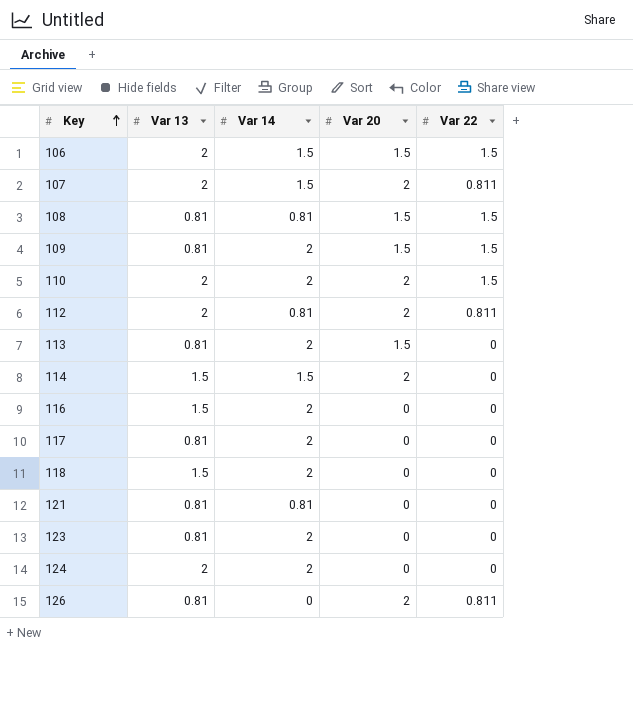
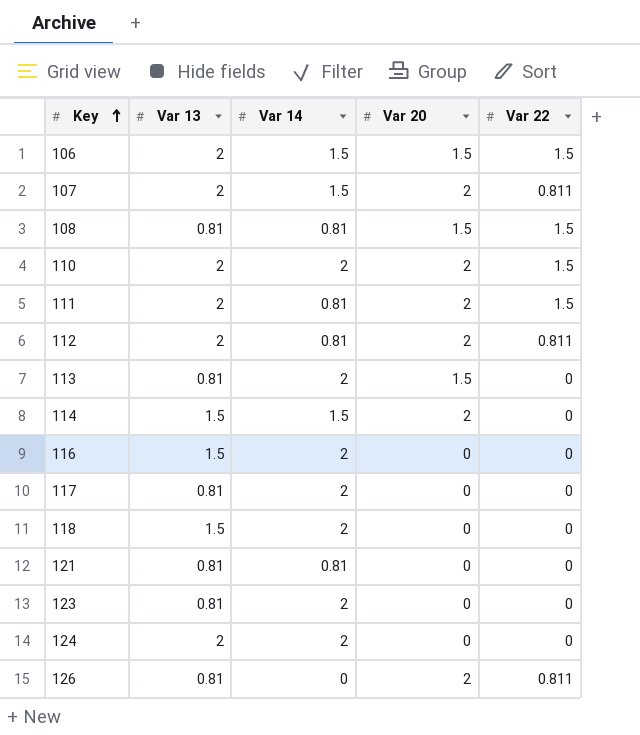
row 109: 0.81 | 2 | 1.5 | 1.5 -> none
row 111: none -> 2 | 0.81 | 2 | 1.5

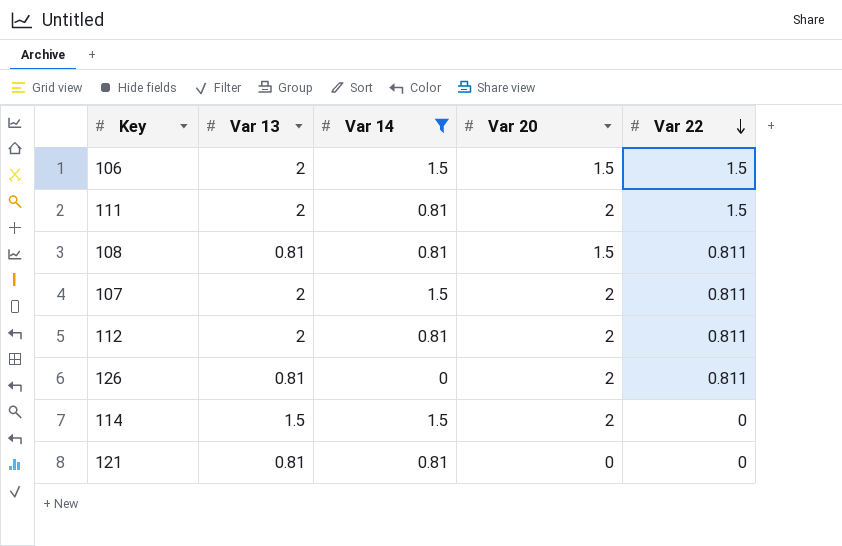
filter: none -> Var 14 != 2
row order: Key ascending -> Var 22 descending
108 | Var 22: 1.5 -> 0.811

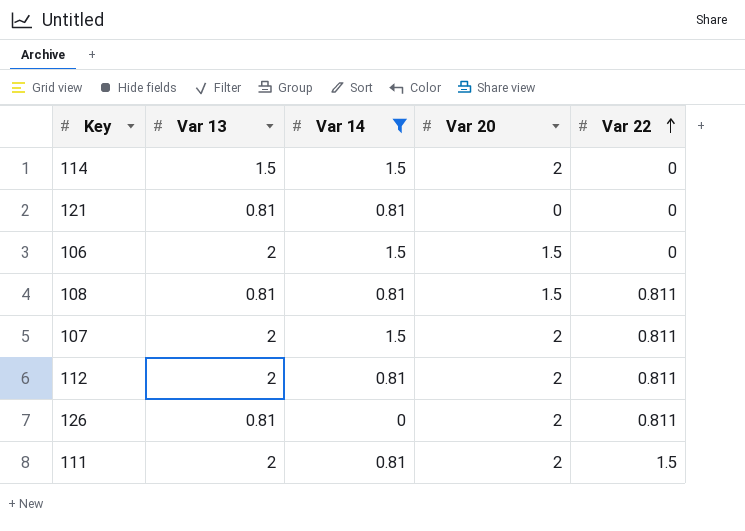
row order: Var 22 descending -> Var 22 ascending
106 | Var 22: 1.5 -> 0

